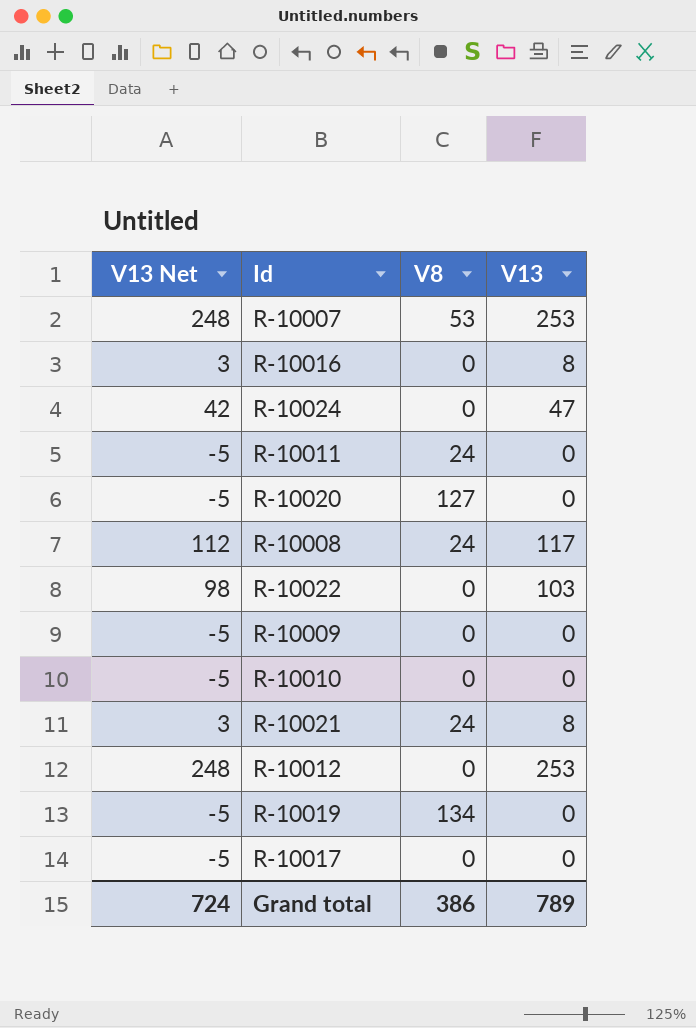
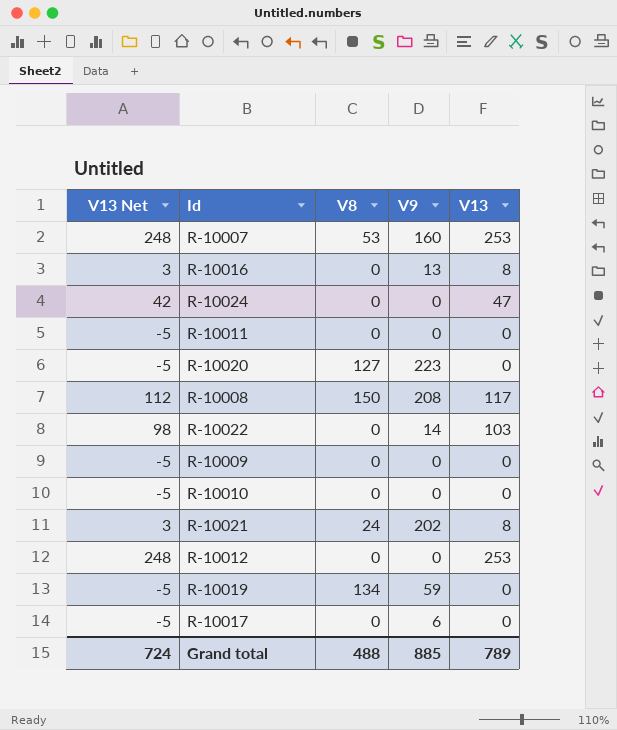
column V9 | position: none -> 4
R-10011 | V8: 24 -> 0
R-10008 | V8: 24 -> 150
Grand total | V8: 386 -> 488

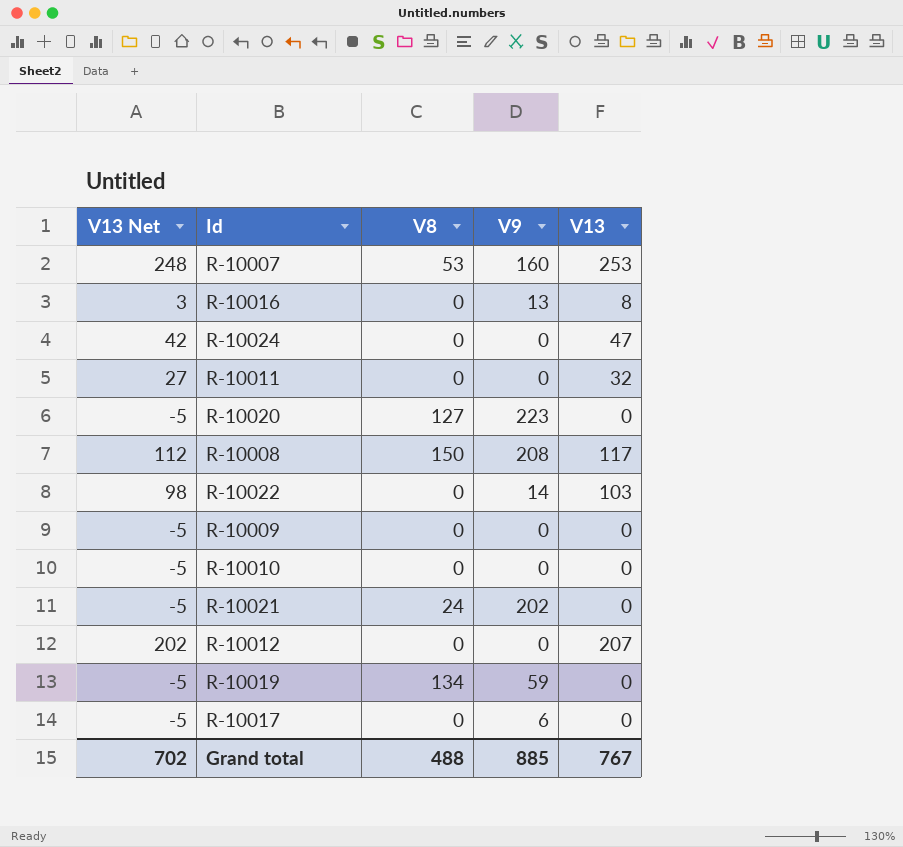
R-10011 | V13 Net: -5 -> 27
R-10011 | V13: 0 -> 32
R-10021 | V13 Net: 3 -> -5
R-10021 | V13: 8 -> 0
R-10012 | V13 Net: 248 -> 202
R-10012 | V13: 253 -> 207
Grand total | V13 Net: 724 -> 702
Grand total | V13: 789 -> 767

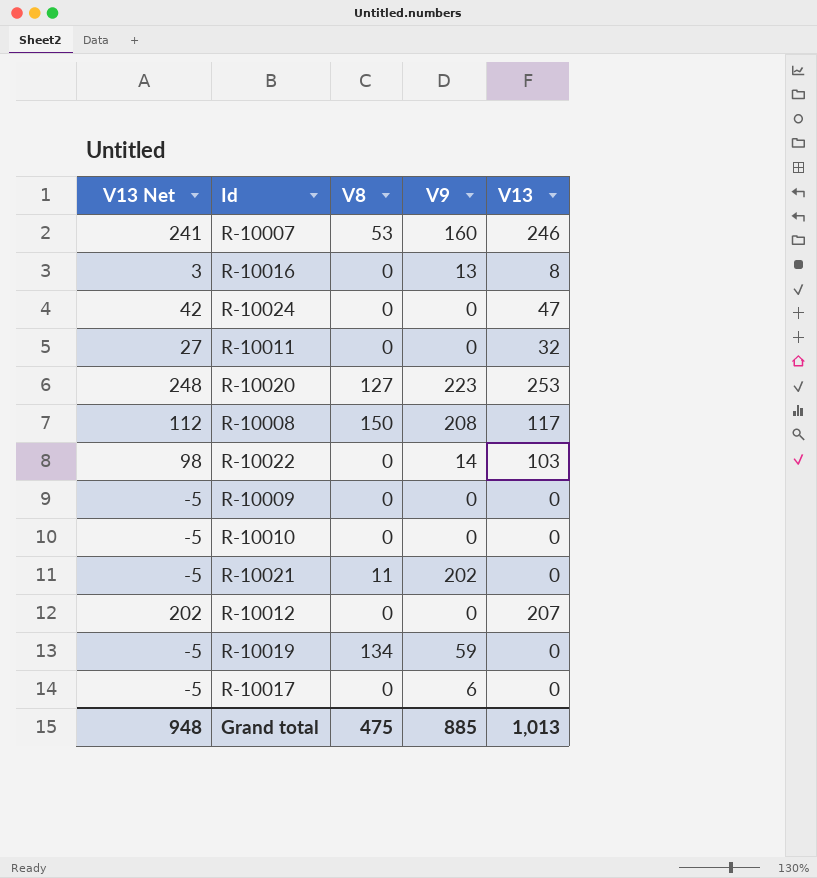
R-10007 | V13 Net: 248 -> 241
R-10007 | V13: 253 -> 246
R-10020 | V13 Net: -5 -> 248
R-10020 | V13: 0 -> 253
R-10021 | V8: 24 -> 11
Grand total | V13 Net: 702 -> 948
Grand total | V8: 488 -> 475
Grand total | V13: 767 -> 1,013

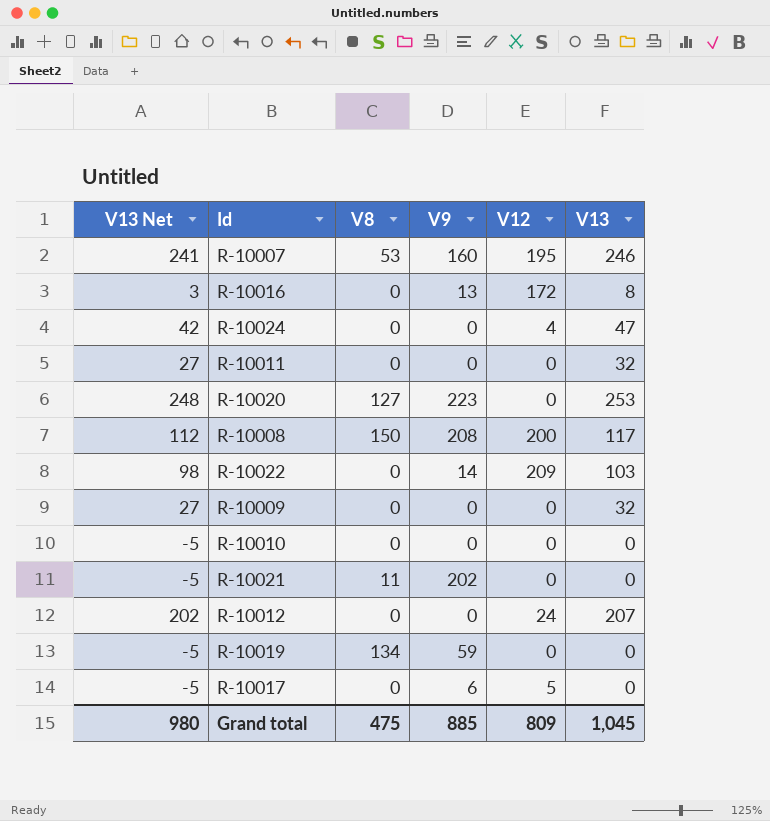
column V12 | position: none -> 5
R-10009 | V13 Net: -5 -> 27
R-10009 | V13: 0 -> 32
Grand total | V13 Net: 948 -> 980
Grand total | V13: 1,013 -> 1,045

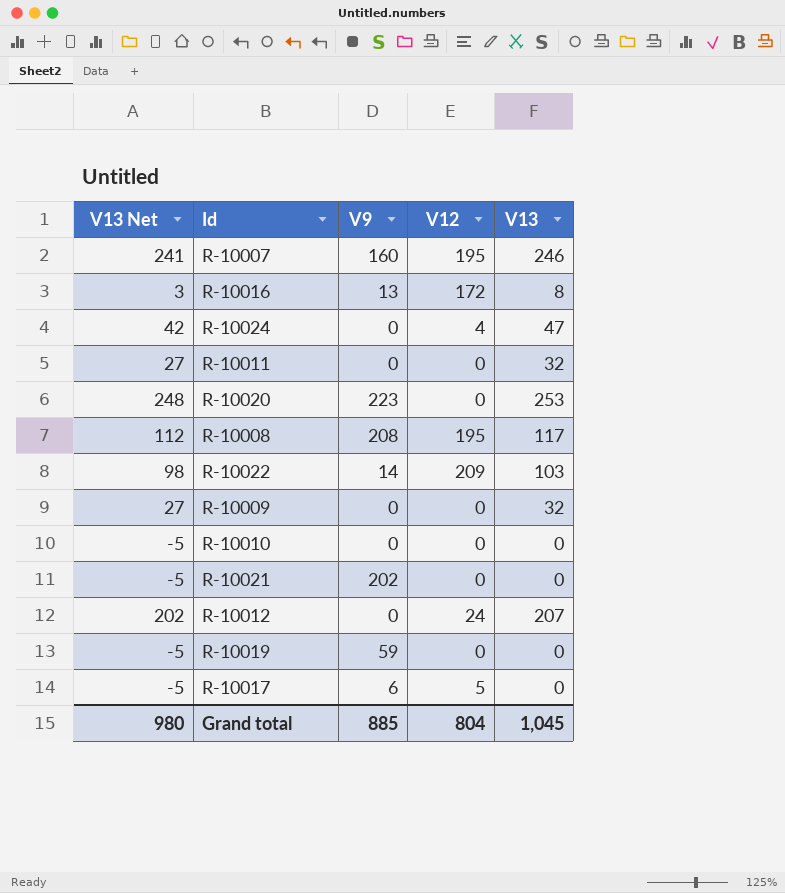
column V8 | position: 3 -> none
R-10008 | V12: 200 -> 195
Grand total | V12: 809 -> 804

